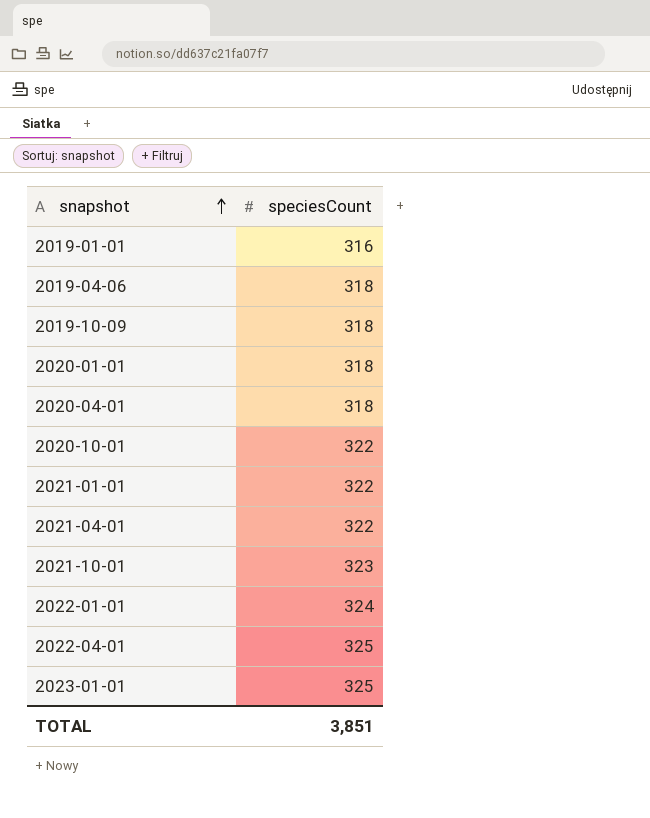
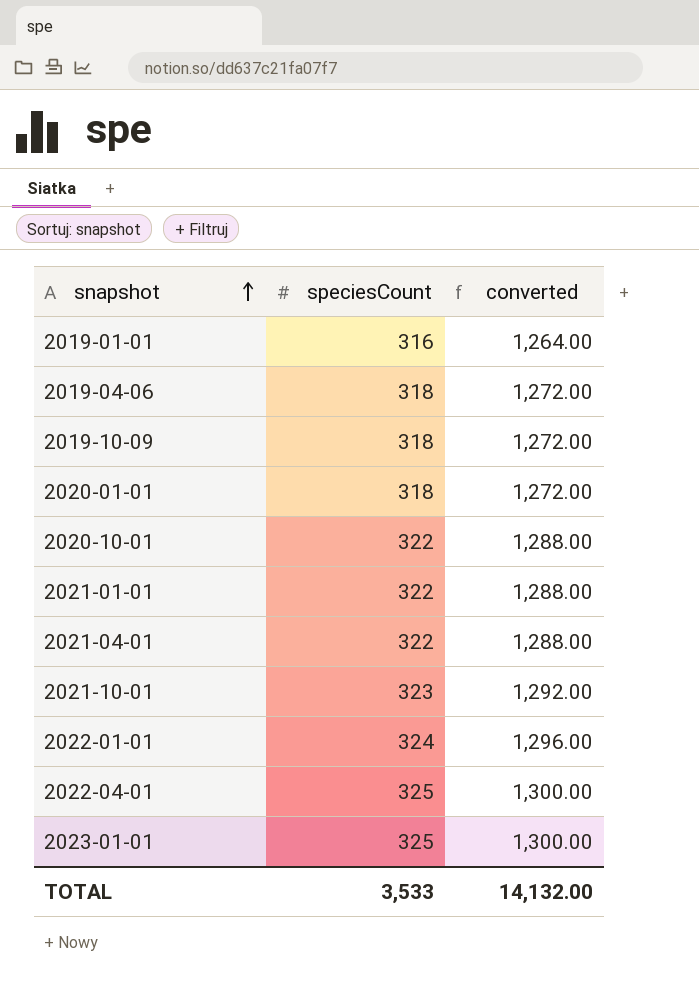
column converted | formula: none -> [speciesCount] * 4
row 2020-04-01: 318 -> none
TOTAL | speciesCount: 3,851 -> 3,533

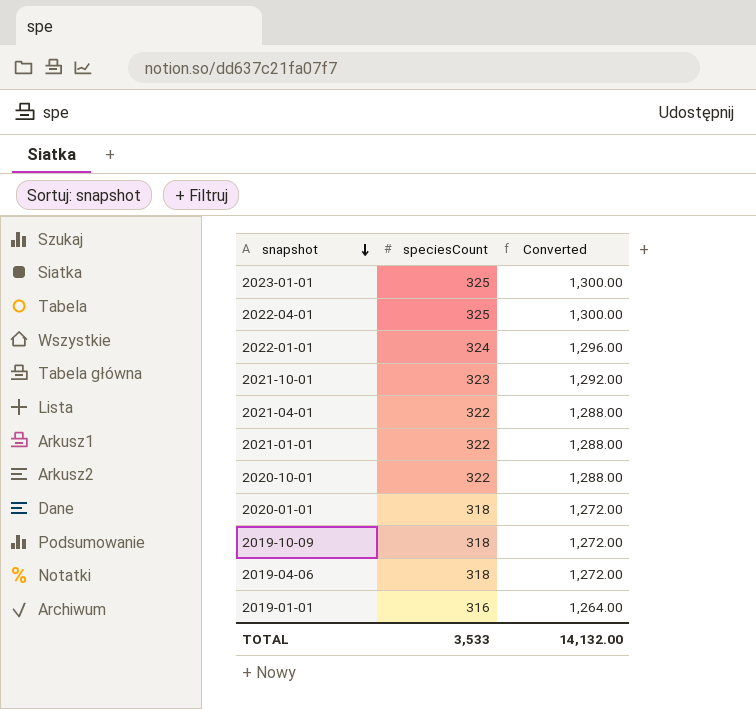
row order: snapshot ascending -> snapshot descending
column name: converted -> Converted

